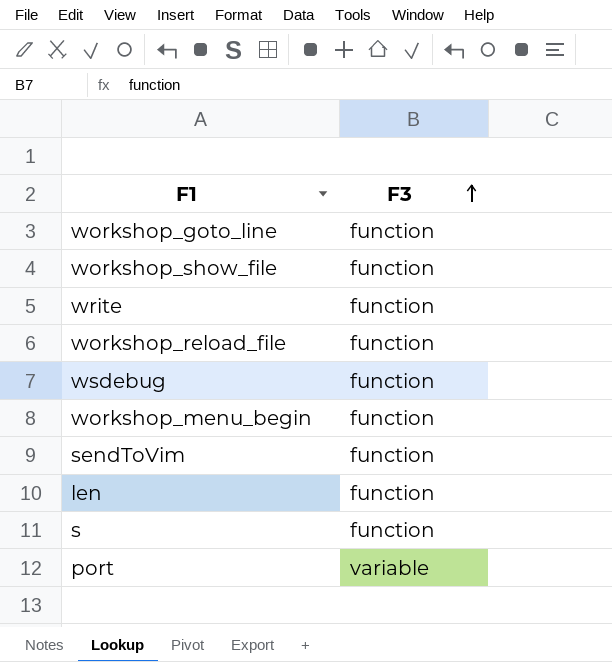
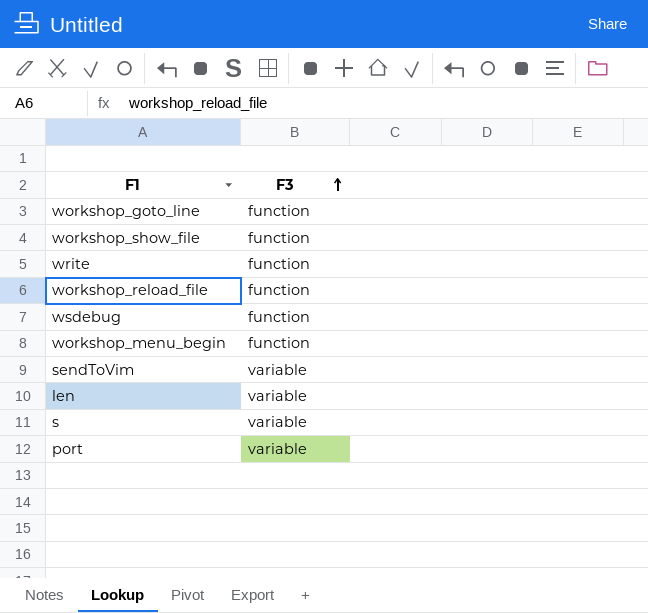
sendToVim | F3: function -> variable
len | F3: function -> variable
s | F3: function -> variable

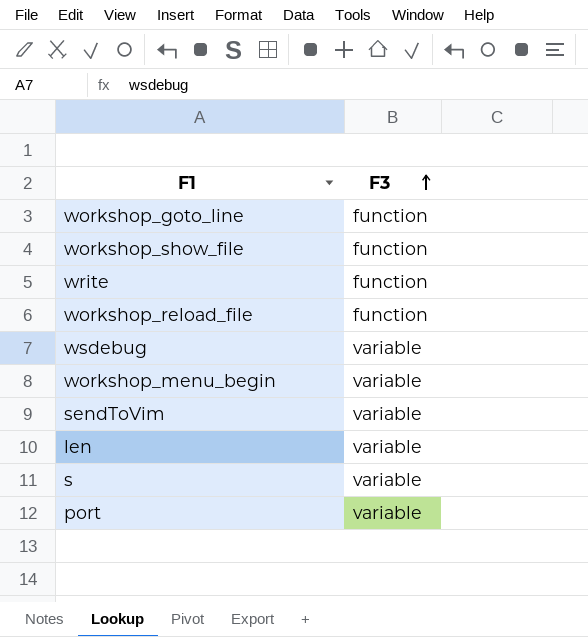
wsdebug | F3: function -> variable
workshop_menu_begin | F3: function -> variable

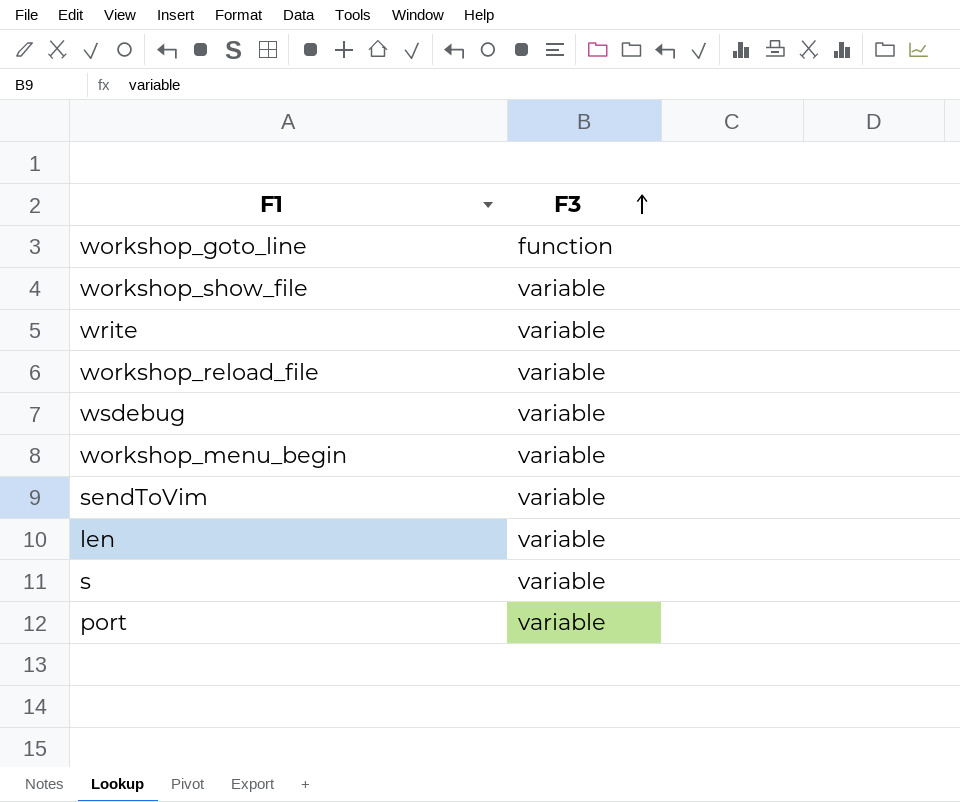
workshop_show_file | F3: function -> variable
write | F3: function -> variable
workshop_reload_file | F3: function -> variable

